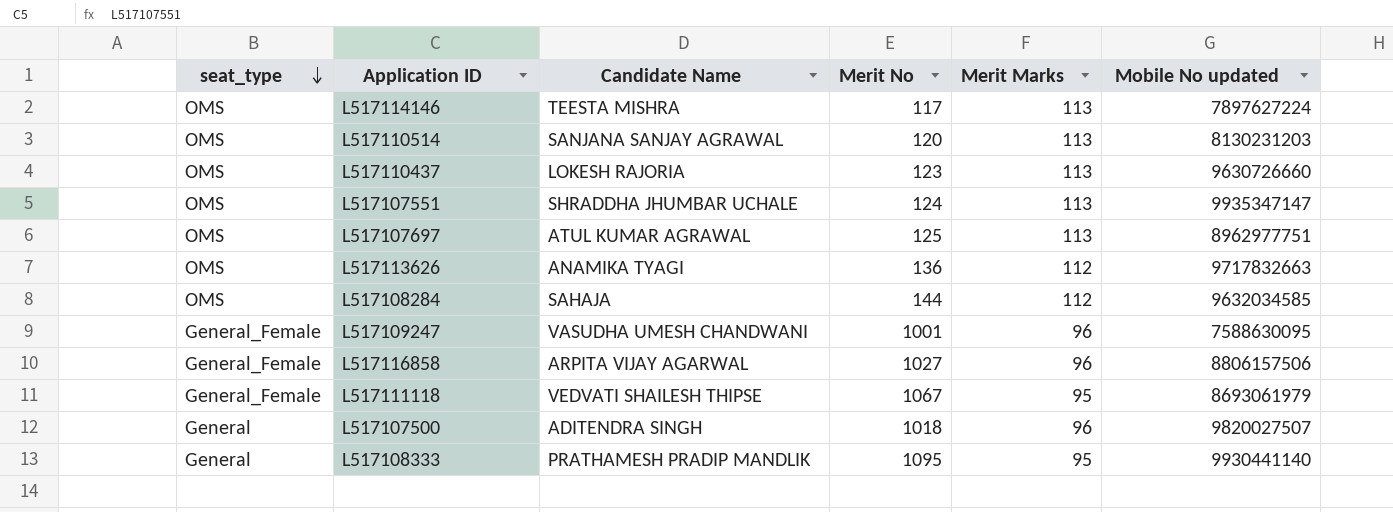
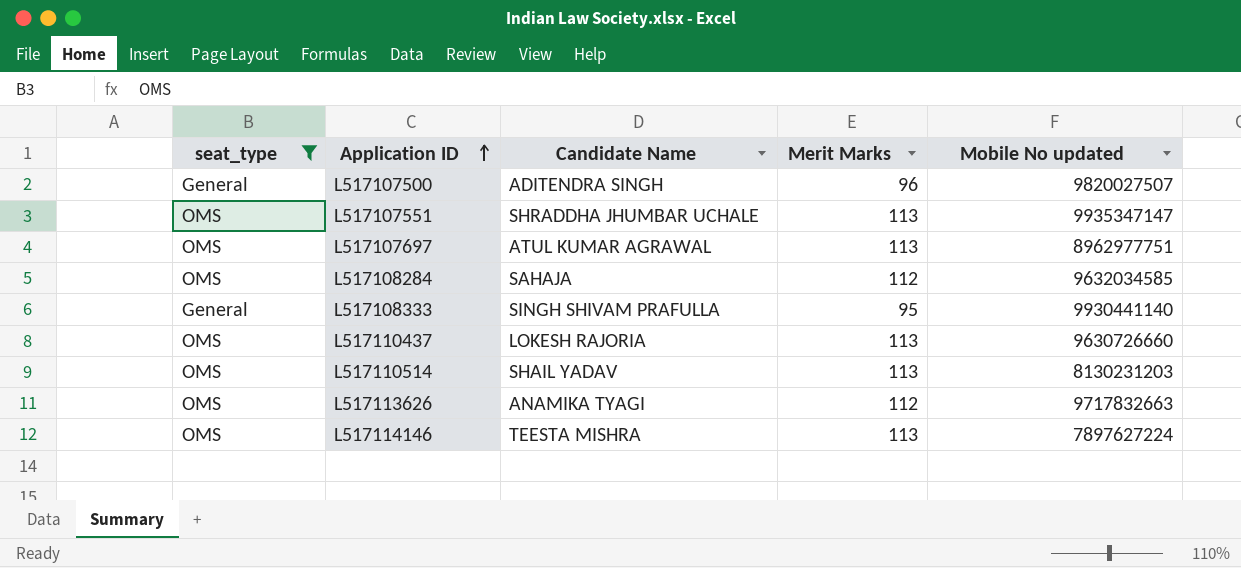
filter: none -> seat_type != General_Female
row order: seat_type descending -> Application ID ascending
column Merit No | position: 4 -> none
L517108333 | Candidate Name: PRATHAMESH PRADIP MANDLIK -> SINGH SHIVAM PRAFULLA
L517110514 | Candidate Name: SANJANA SANJAY AGRAWAL -> SHAIL YADAV

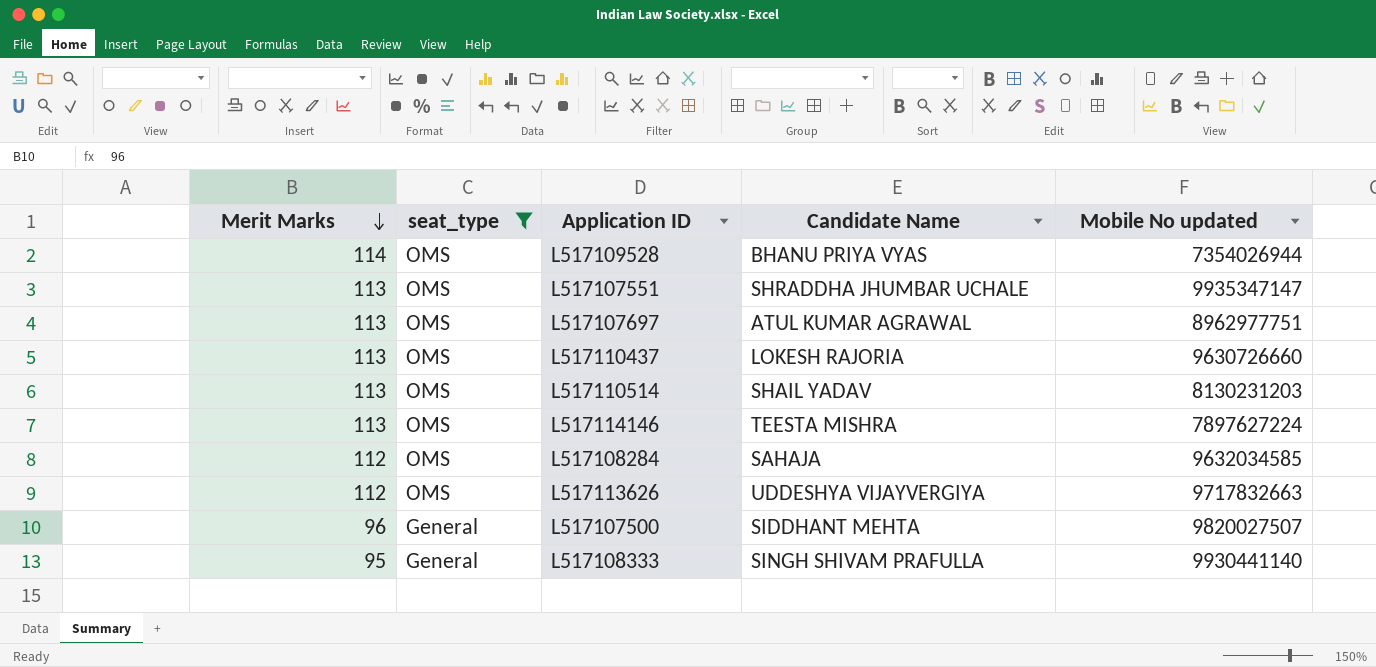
row order: Application ID ascending -> Merit Marks descending
column Merit Marks | position: 4 -> 1
row L517109528: none -> 114 | OMS | BHANU PRIYA VYAS | 7354026944
L517113626 | Candidate Name: ANAMIKA TYAGI -> UDDESHYA VIJAYVERGIYA
L517107500 | Candidate Name: ADITENDRA SINGH -> SIDDHANT MEHTA

